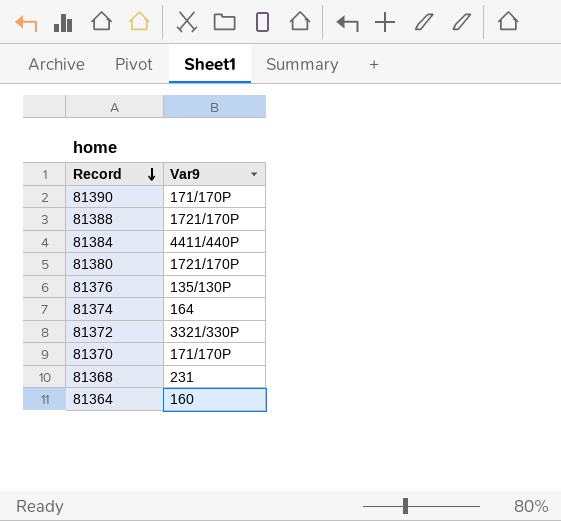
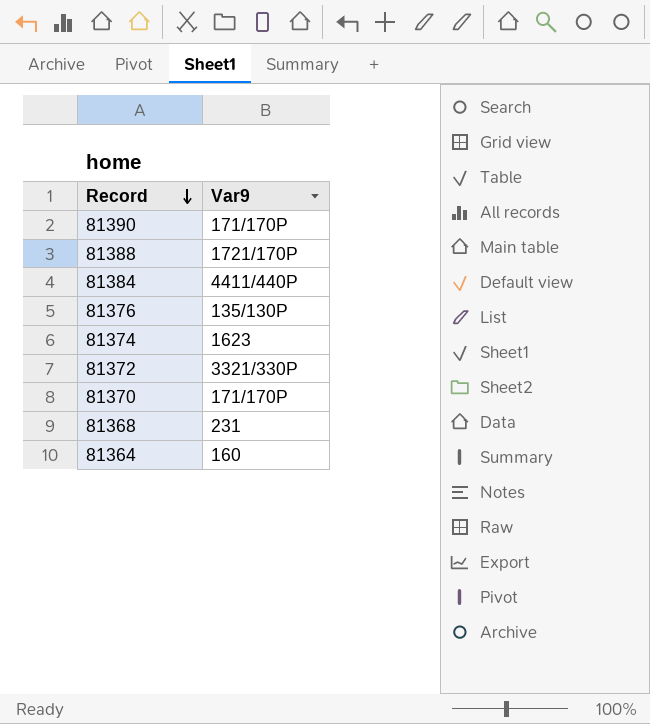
row 81380: 1721/170P -> none
81374 | Var9: 164 -> 1623

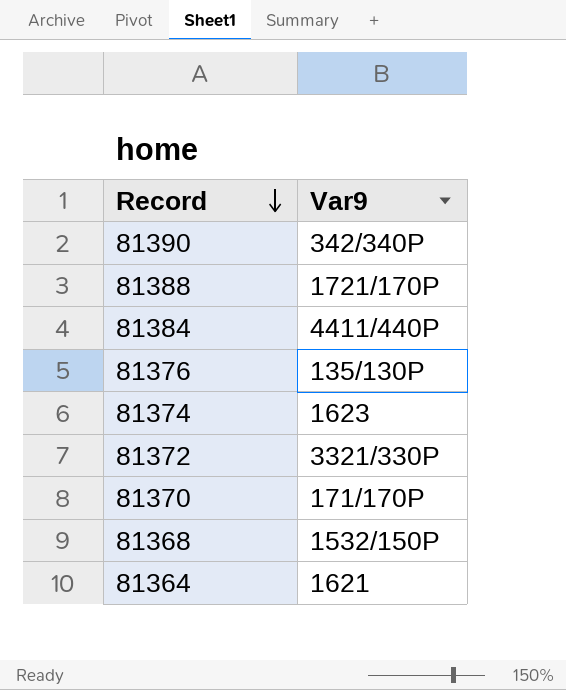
81390 | Var9: 171/170P -> 342/340P
81368 | Var9: 231 -> 1532/150P
81364 | Var9: 160 -> 1621

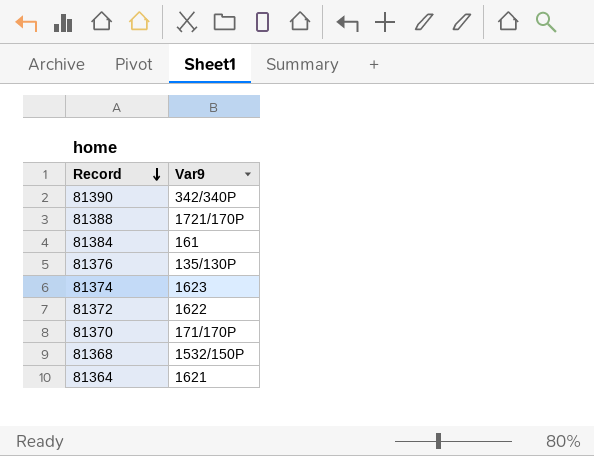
81384 | Var9: 4411/440P -> 161
81372 | Var9: 3321/330P -> 1622

